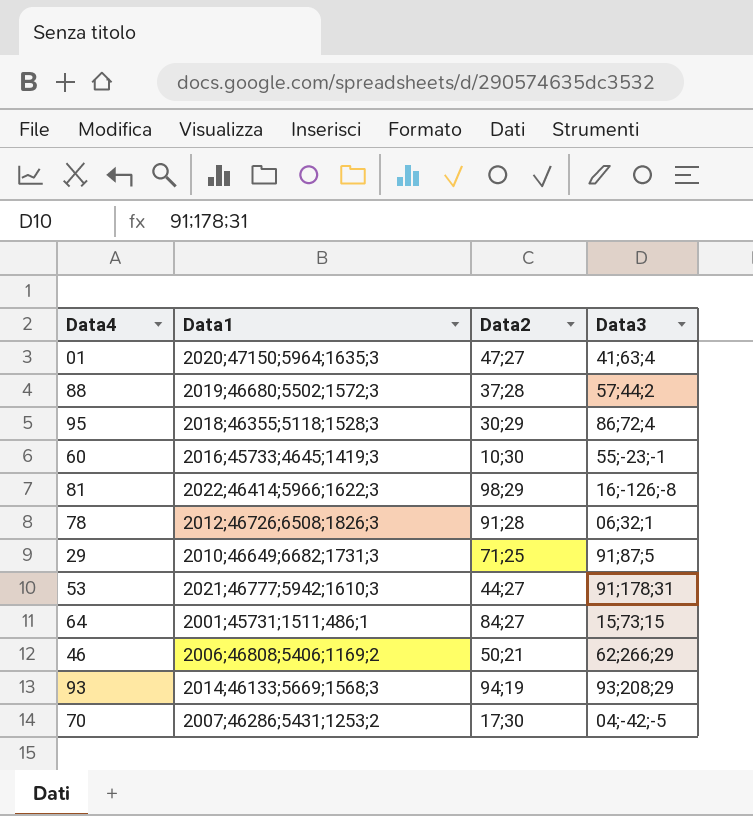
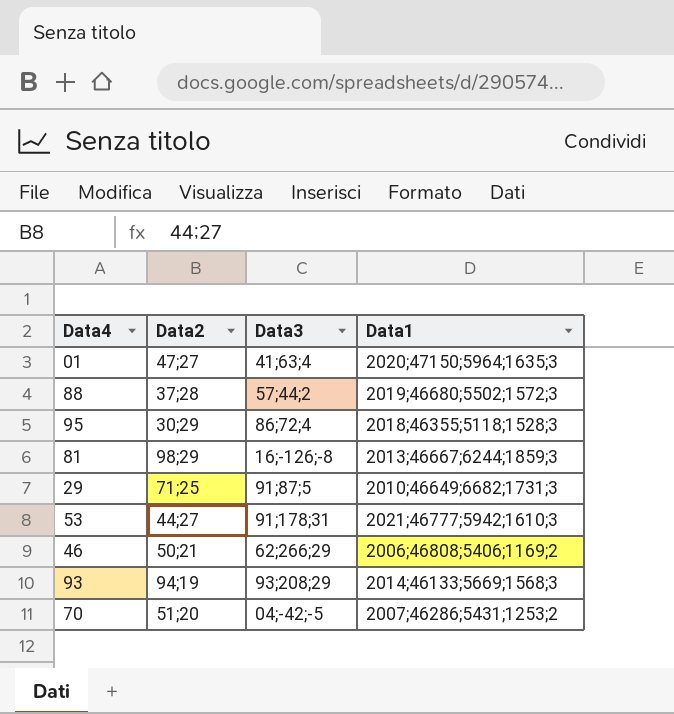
column Data1 | position: 2 -> 4
row 60: 2016;45733;4645;1419;3 | 10;30 | 55;-23;-1 -> none
row 78: 2012;46726;6508;1826;3 | 91;28 | 06;32;1 -> none
row 64: 2001;45731;1511;486;1 | 84;27 | 15;73;15 -> none
81 | Data1: 2022;46414;5966;1622;3 -> 2013;46667;6244;1859;3
70 | Data2: 17;30 -> 51;20

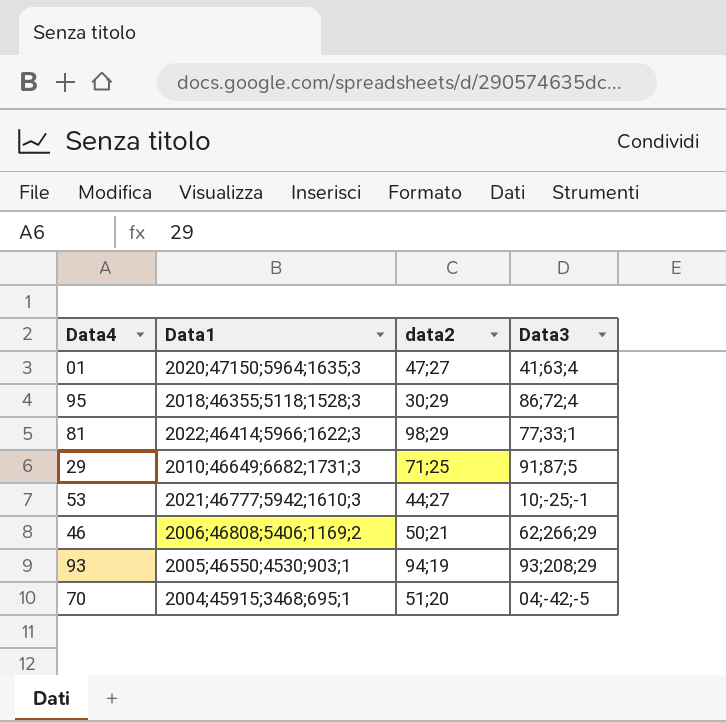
column Data1 | position: 4 -> 2
column name: Data2 -> data2
row 88: 37;28 | 57;44;2 | 2019;46680;5502;1572;3 -> none
81 | Data1: 2013;46667;6244;1859;3 -> 2022;46414;5966;1622;3
81 | Data3: 16;-126;-8 -> 77;33;1
53 | Data3: 91;178;31 -> 10;-25;-1
93 | Data1: 2014;46133;5669;1568;3 -> 2005;46550;4530;903;1
70 | Data1: 2007;46286;5431;1253;2 -> 2004;45915;3468;695;1

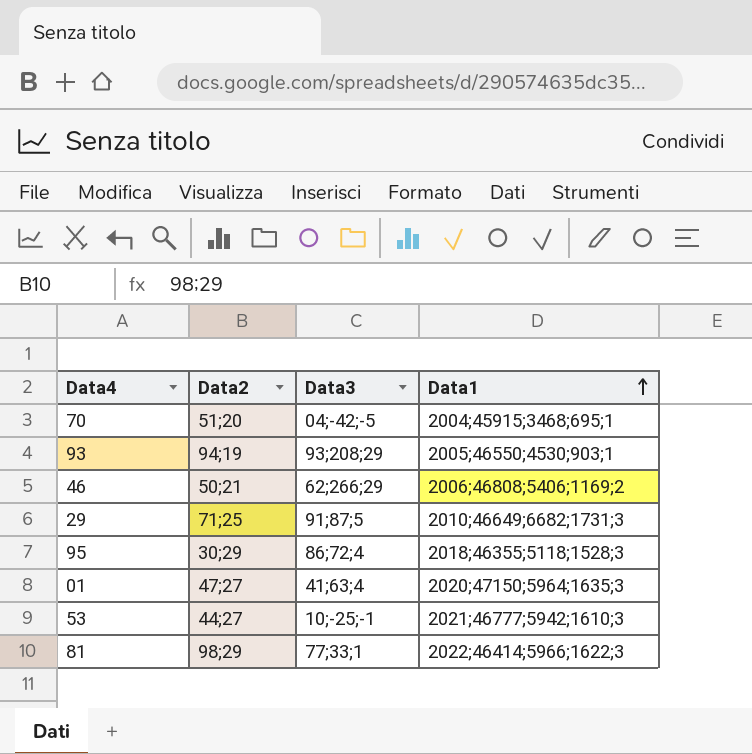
row order: none -> Data1 ascending
column name: data2 -> Data2
column Data1 | position: 2 -> 4

